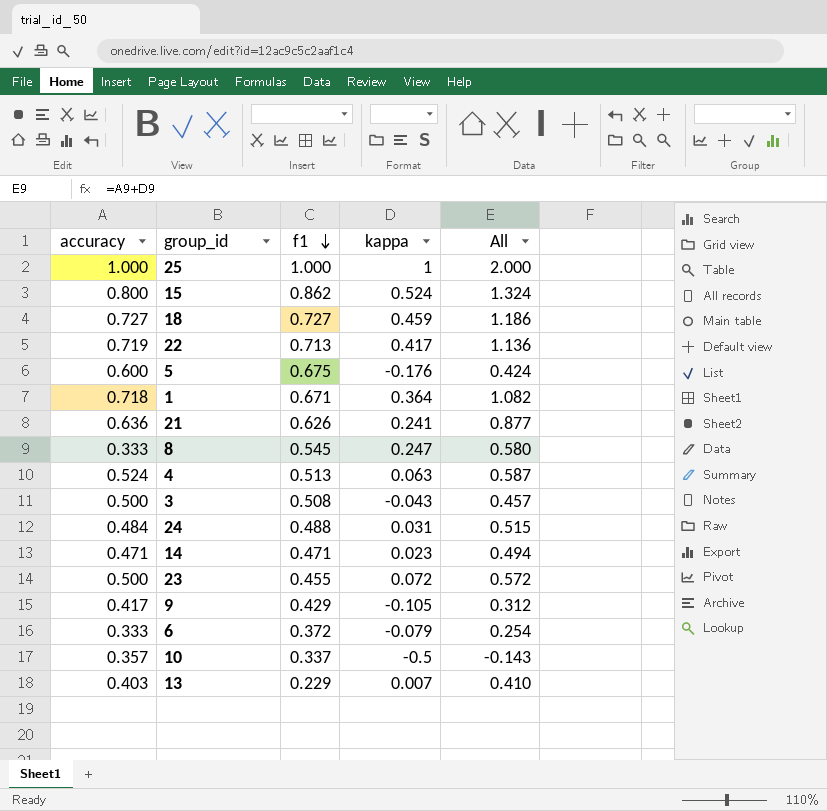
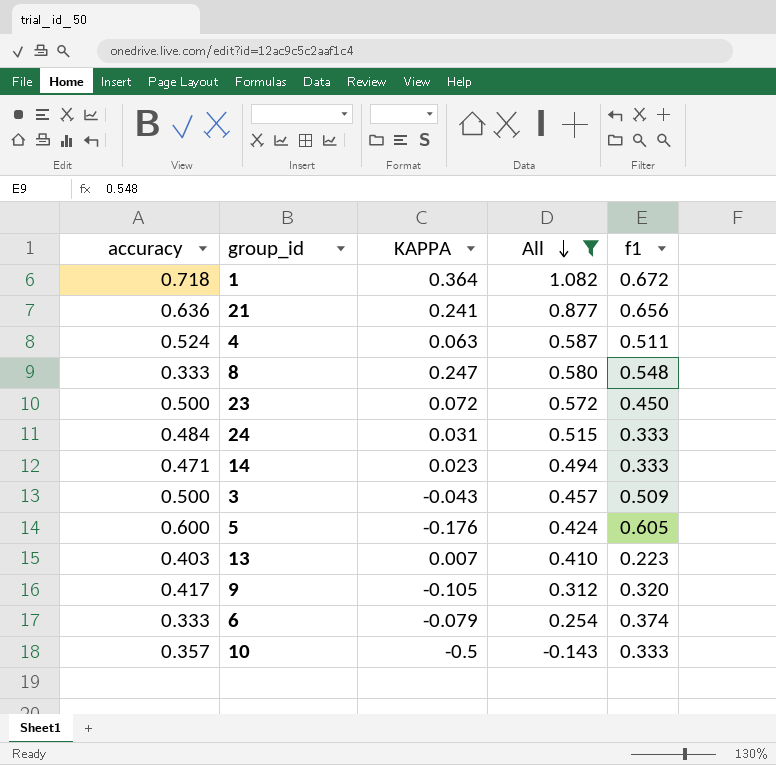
filter: none -> All <= 1.082
row order: f1 descending -> All descending
column name: kappa -> KAPPA
column f1 | position: 3 -> 5
1 | f1: 0.671 -> 0.672
21 | f1: 0.626 -> 0.656
4 | f1: 0.513 -> 0.511
8 | f1: 0.545 -> 0.548
23 | f1: 0.455 -> 0.450
24 | f1: 0.488 -> 0.333
14 | f1: 0.471 -> 0.333
3 | f1: 0.508 -> 0.509
5 | f1: 0.675 -> 0.605
13 | f1: 0.229 -> 0.223
9 | f1: 0.429 -> 0.320
6 | f1: 0.372 -> 0.374
10 | f1: 0.337 -> 0.333

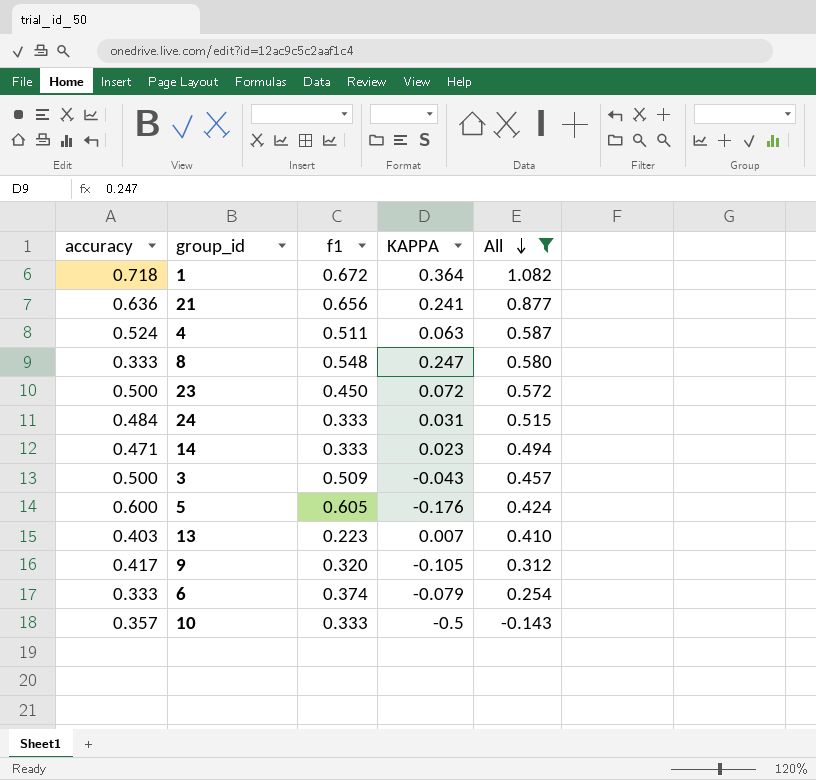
column f1 | position: 5 -> 3

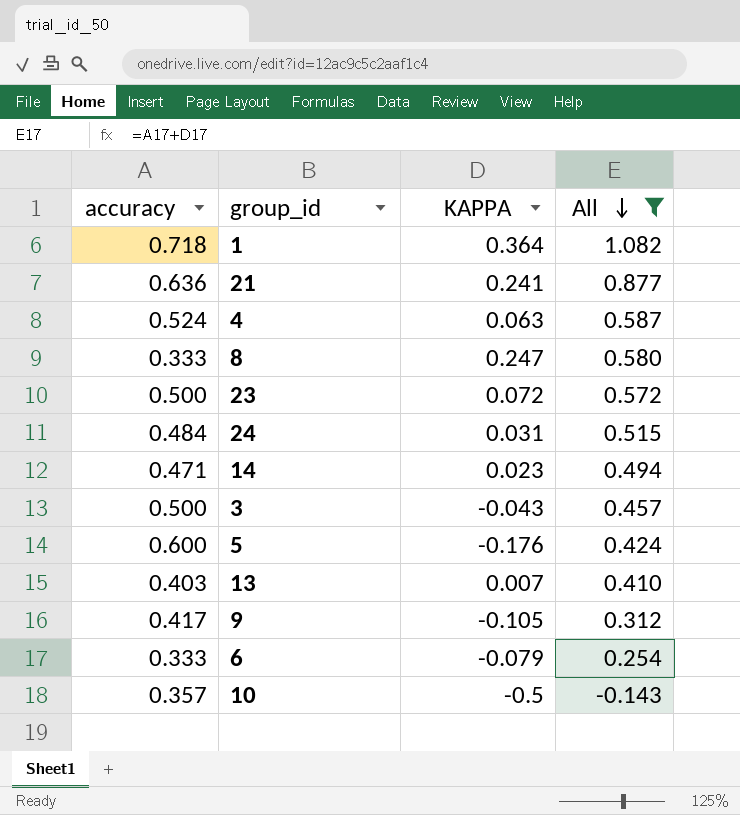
column f1 | position: 3 -> none

